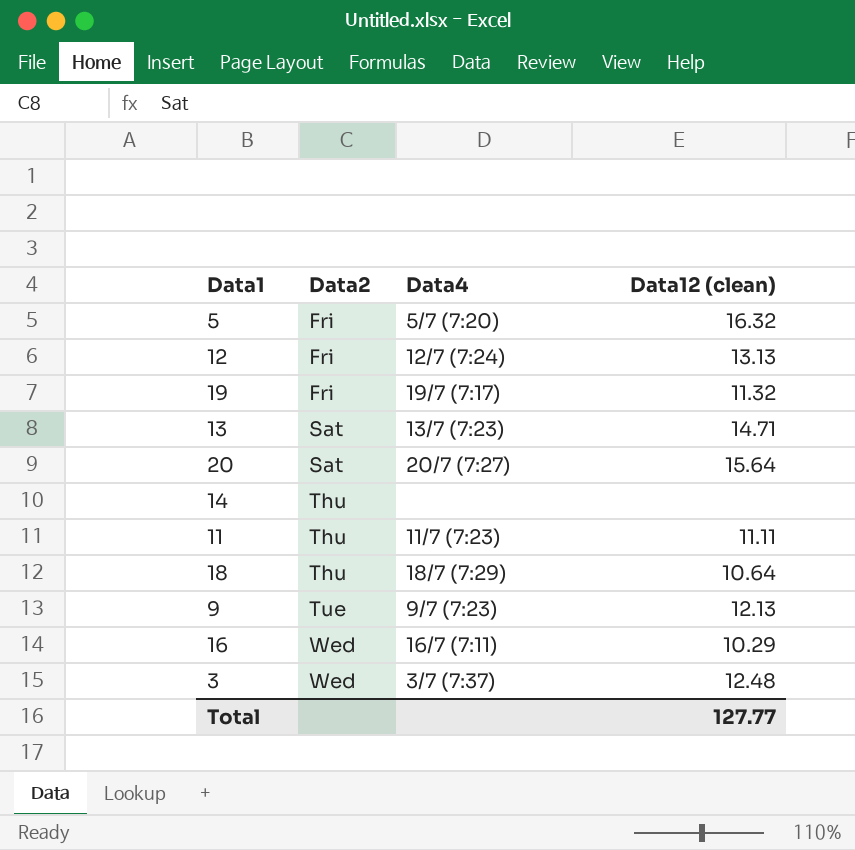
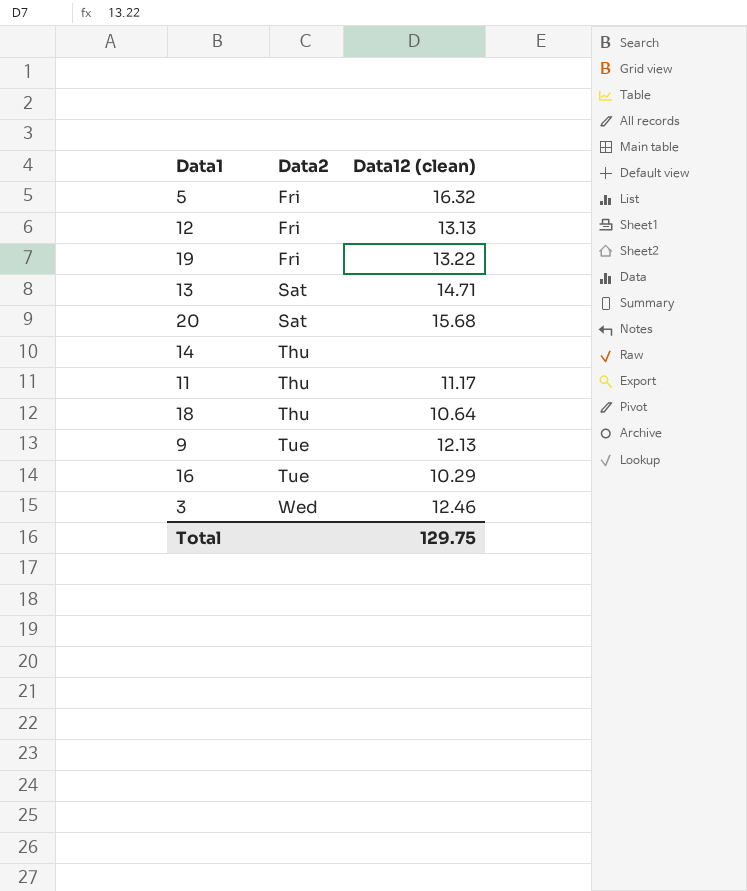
column Data4 | position: 3 -> none
19 | Data12 (clean): 11.32 -> 13.22
20 | Data12 (clean): 15.64 -> 15.68
11 | Data12 (clean): 11.11 -> 11.17
16 | Data2: Wed -> Tue
3 | Data12 (clean): 12.48 -> 12.46
Total | Data12 (clean): 127.77 -> 129.75

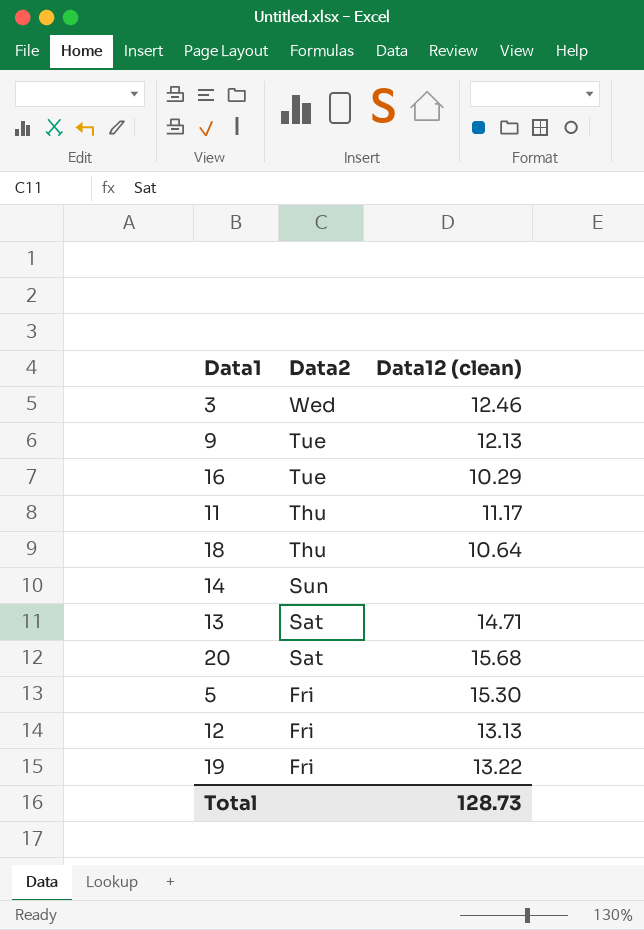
row order: Data2 ascending -> Data2 descending
14 | Data2: Thu -> Sun
5 | Data12 (clean): 16.32 -> 15.30
Total | Data12 (clean): 129.75 -> 128.73

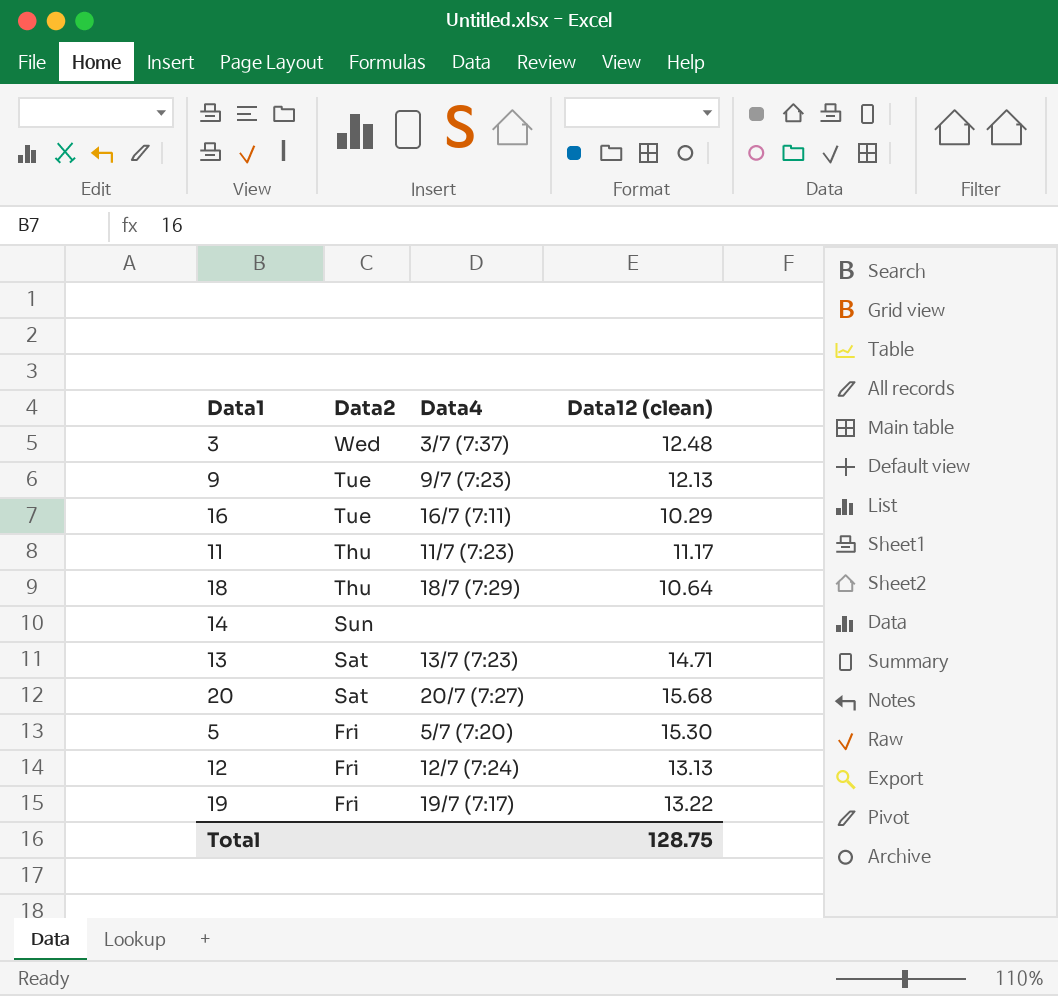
column Data4 | position: none -> 3
3 | Data12 (clean): 12.46 -> 12.48
Total | Data12 (clean): 128.73 -> 128.75

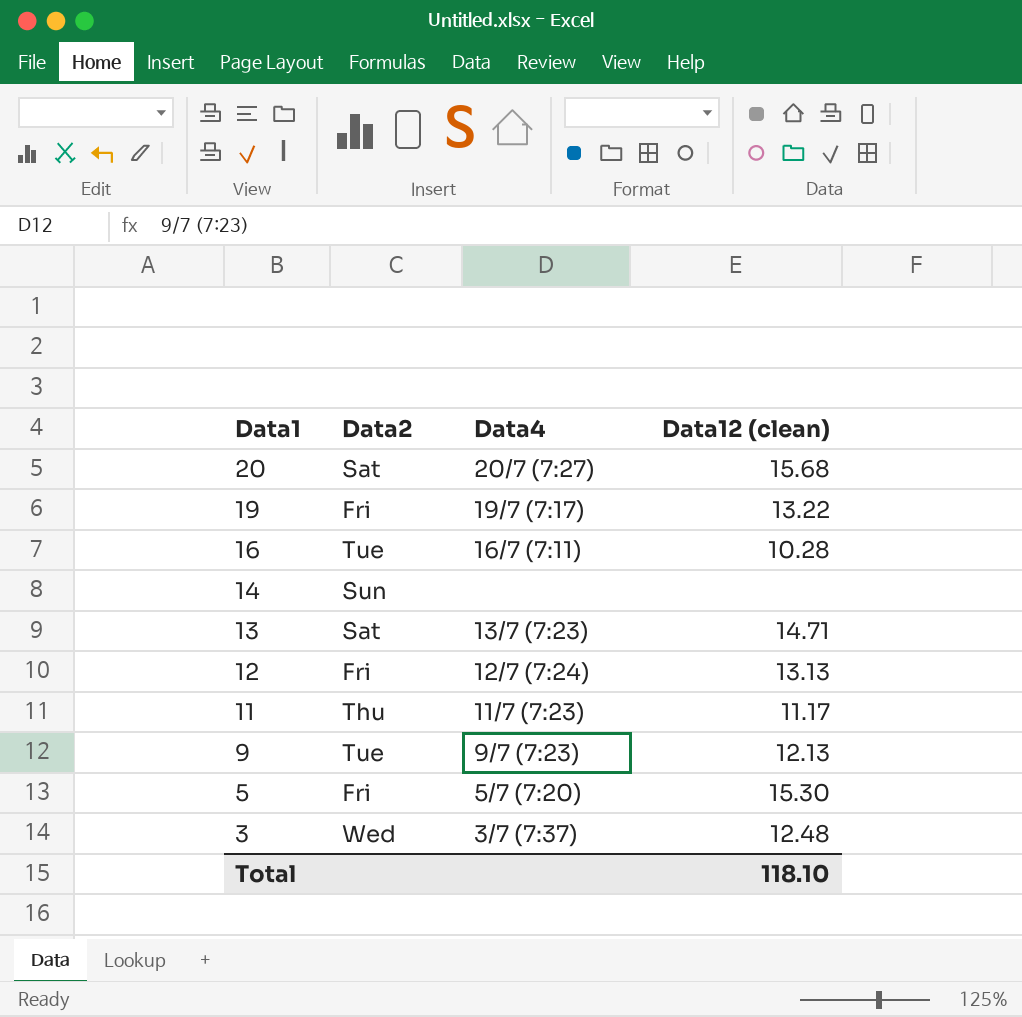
row order: Data2 descending -> Data1 descending
row 18: Thu | 18/7 (7:29) | 10.64 -> none
16 | Data12 (clean): 10.29 -> 10.28
Total | Data12 (clean): 128.75 -> 118.10

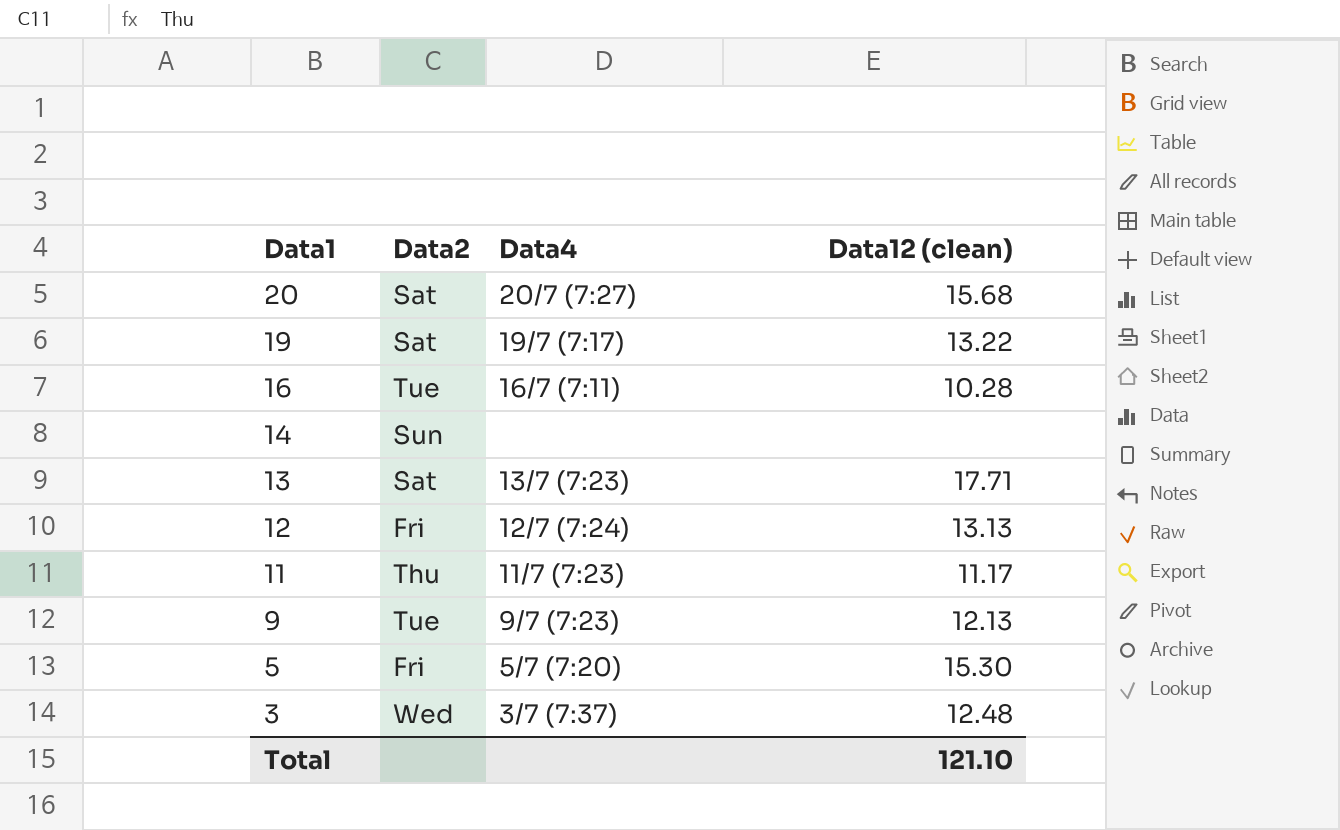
19 | Data2: Fri -> Sat
13 | Data12 (clean): 14.71 -> 17.71
Total | Data12 (clean): 118.10 -> 121.10

